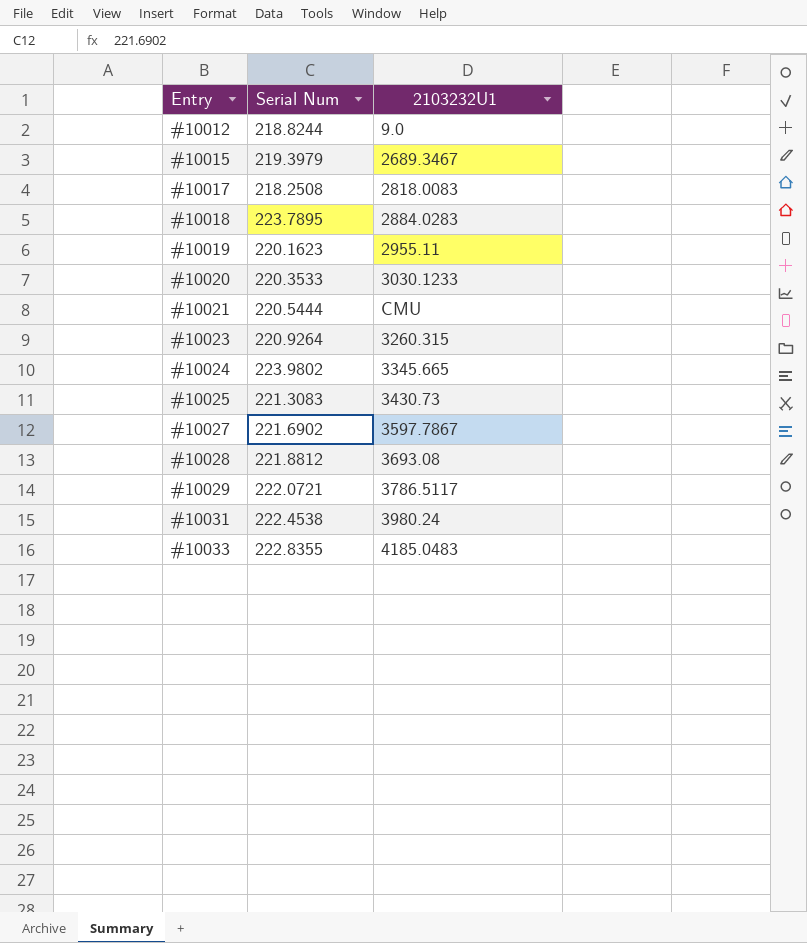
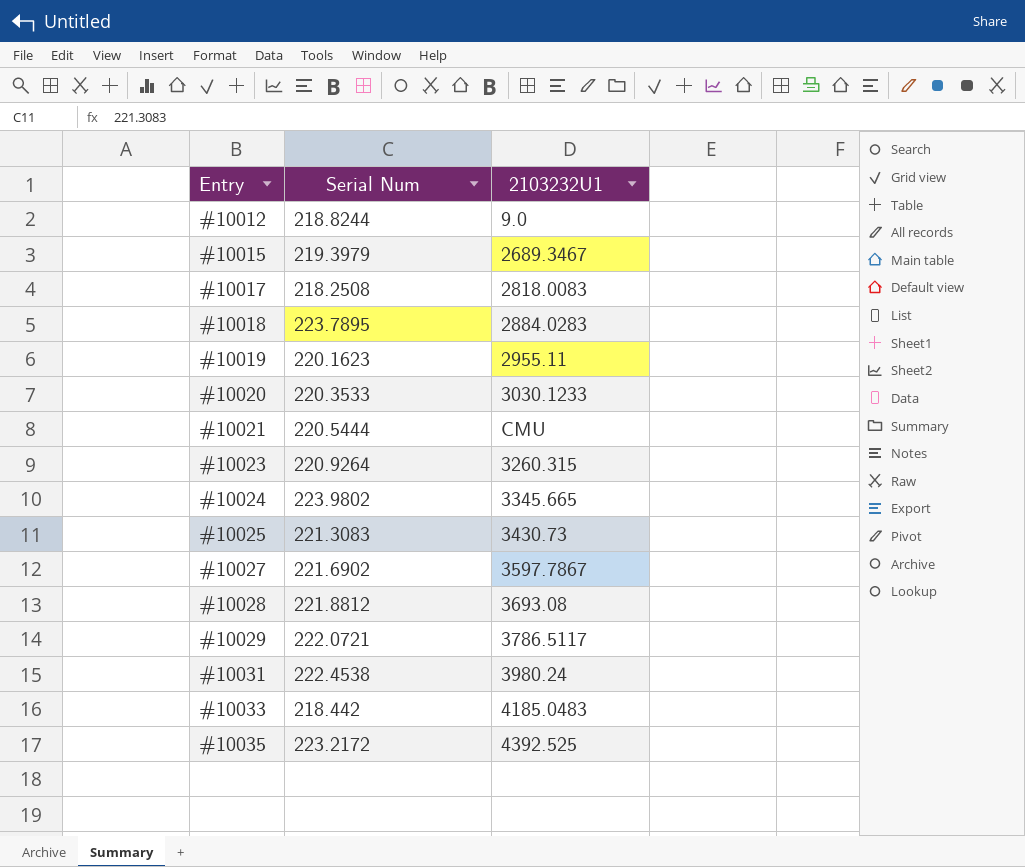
#10033 | Serial Num: 222.8355 -> 218.442
row #10035: none -> 223.2172 | 4392.525

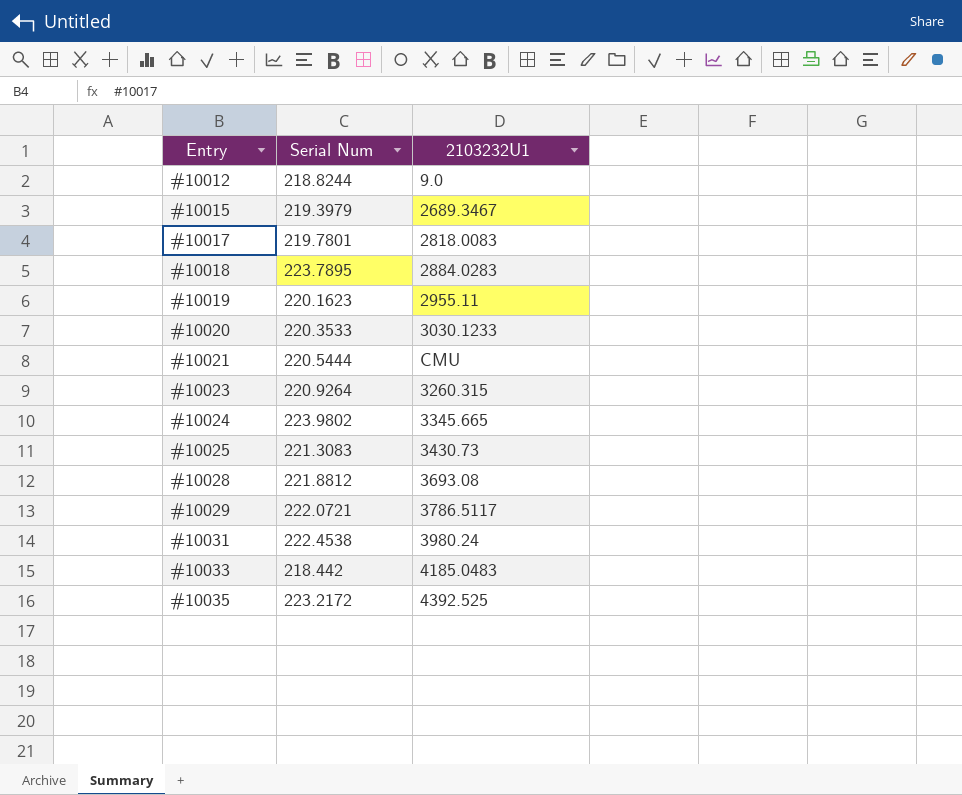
row #10027: 221.6902 | 3597.7867 -> none
#10017 | Serial Num: 218.2508 -> 219.7801

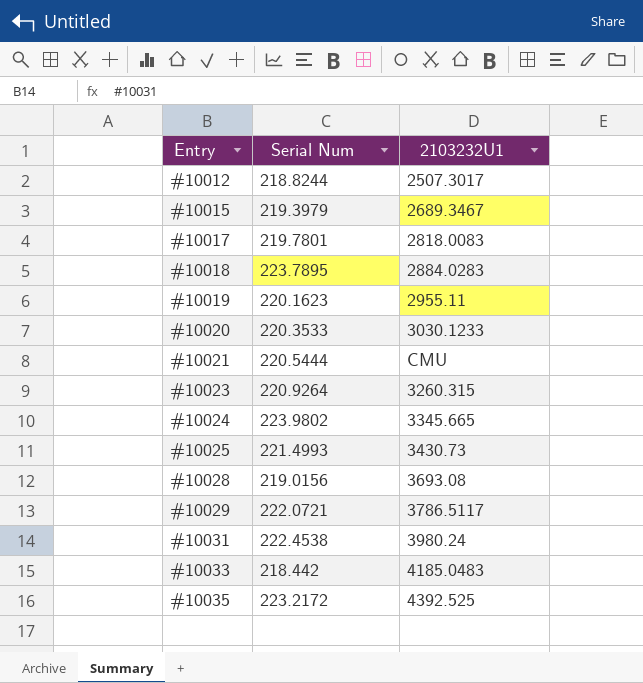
#10012 | 2103232U1: 9.0 -> 2507.3017
#10025 | Serial Num: 221.3083 -> 221.4993
#10028 | Serial Num: 221.8812 -> 219.0156

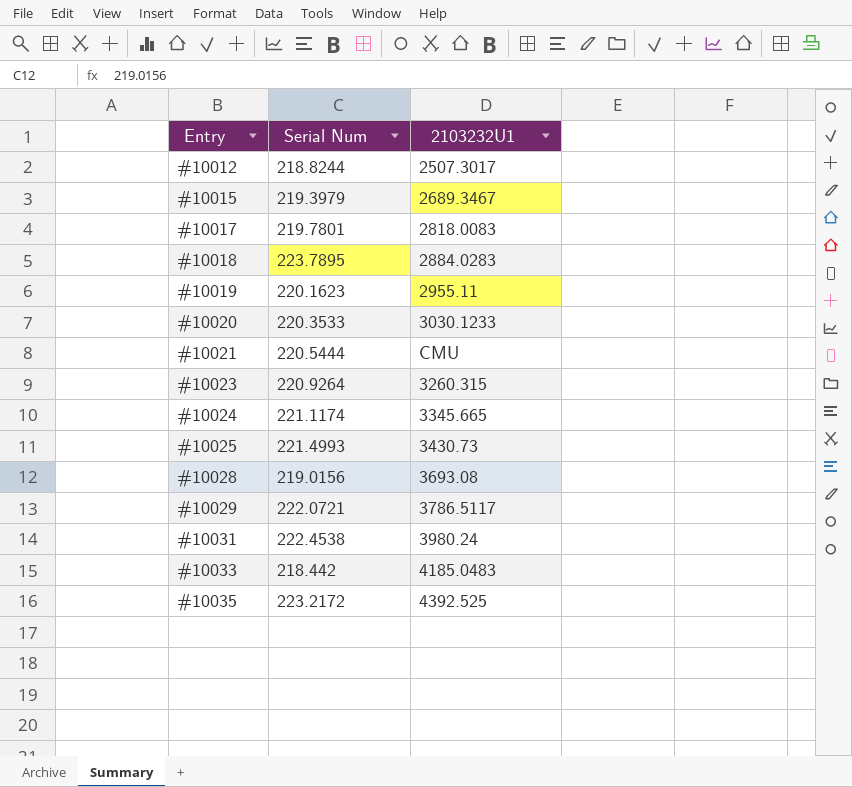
#10024 | Serial Num: 223.9802 -> 221.1174

